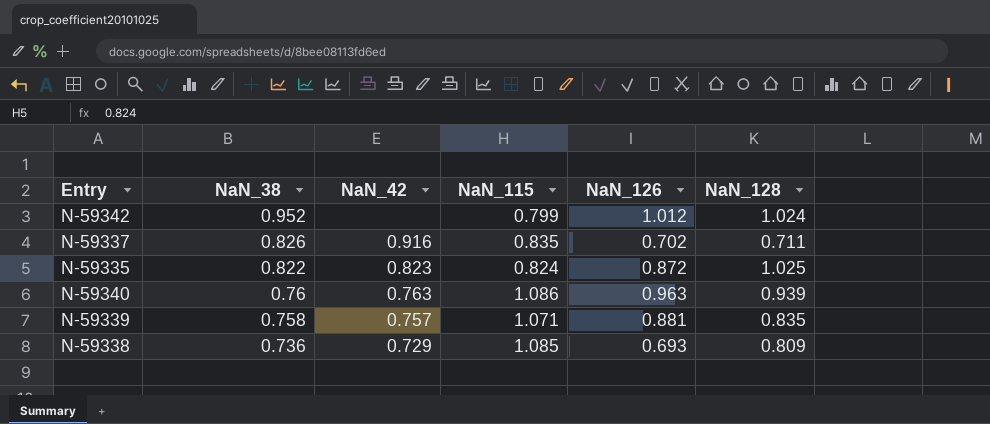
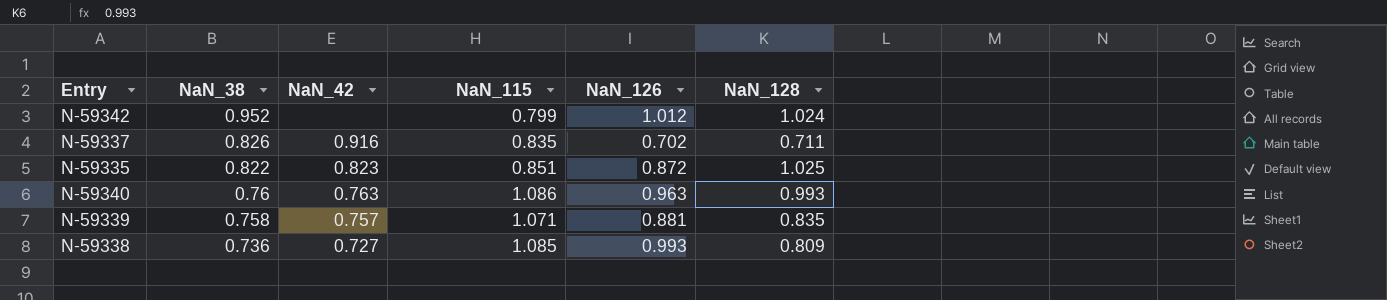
N-59335 | NaN_115: 0.824 -> 0.851
N-59340 | NaN_128: 0.939 -> 0.993
N-59338 | NaN_42: 0.729 -> 0.727
N-59338 | NaN_126: 0.693 -> 0.993

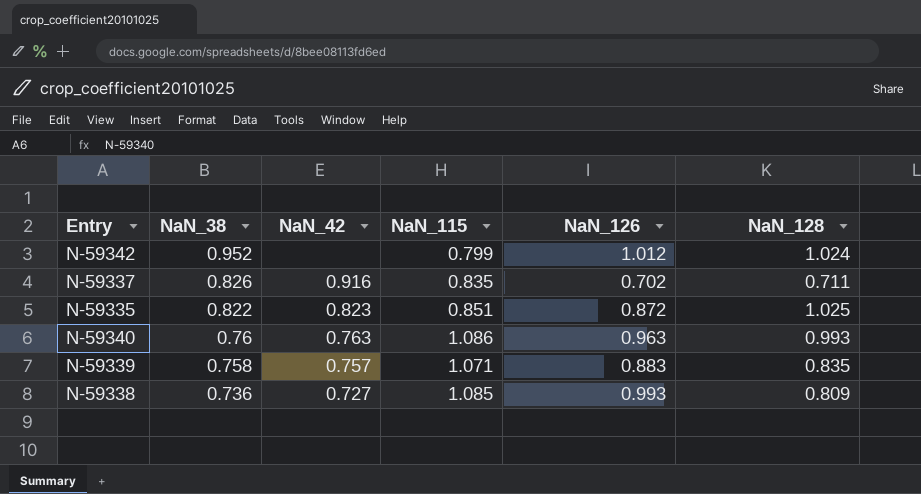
N-59339 | NaN_126: 0.881 -> 0.883

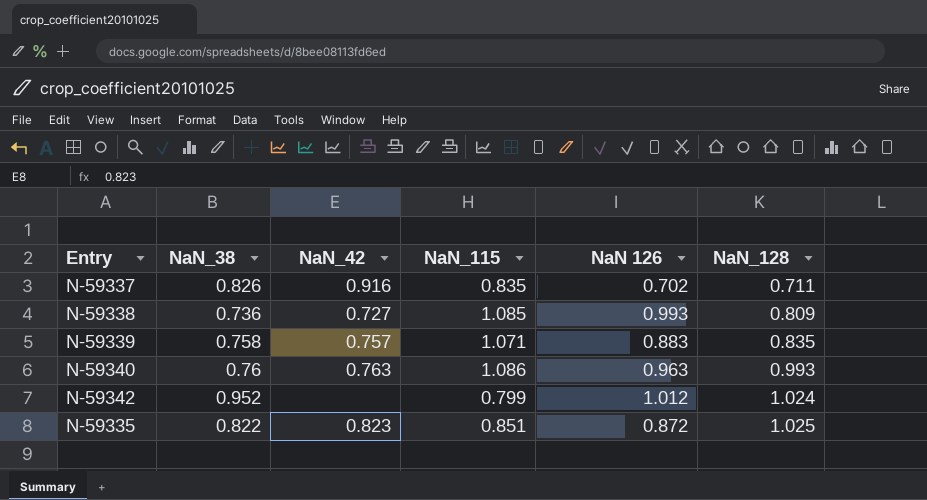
row order: NaN_38 descending -> NaN_128 ascending
column name: NaN_126 -> NaN 126

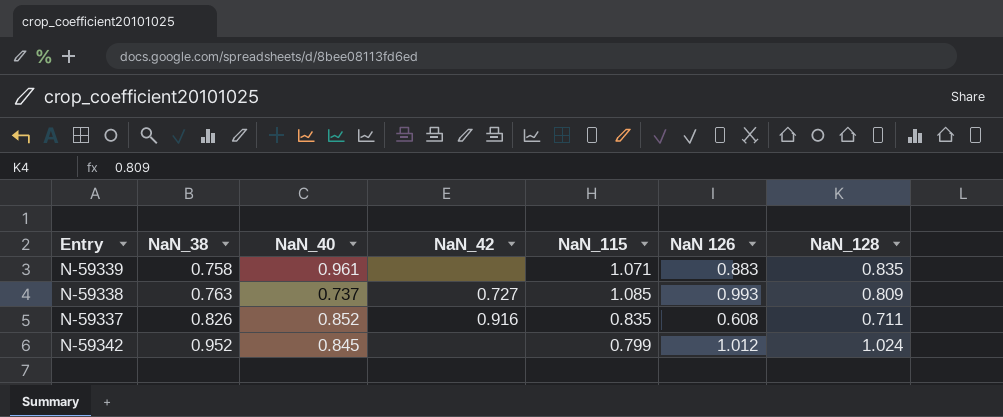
row order: NaN_128 ascending -> NaN_38 ascending
column NaN_40 | position: none -> 3
row N-59340: 0.76 | 0.763 | 1.086 | 0.963 | 0.993 -> none
row N-59335: 0.822 | 0.823 | 0.851 | 0.872 | 1.025 -> none
N-59339 | NaN_42: 0.757 -> none
N-59338 | NaN_38: 0.736 -> 0.763
N-59337 | NaN 126: 0.702 -> 0.608

